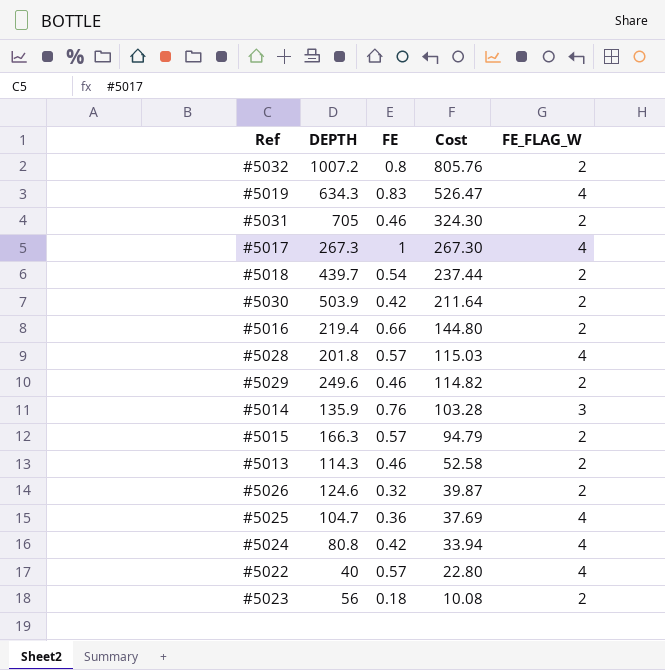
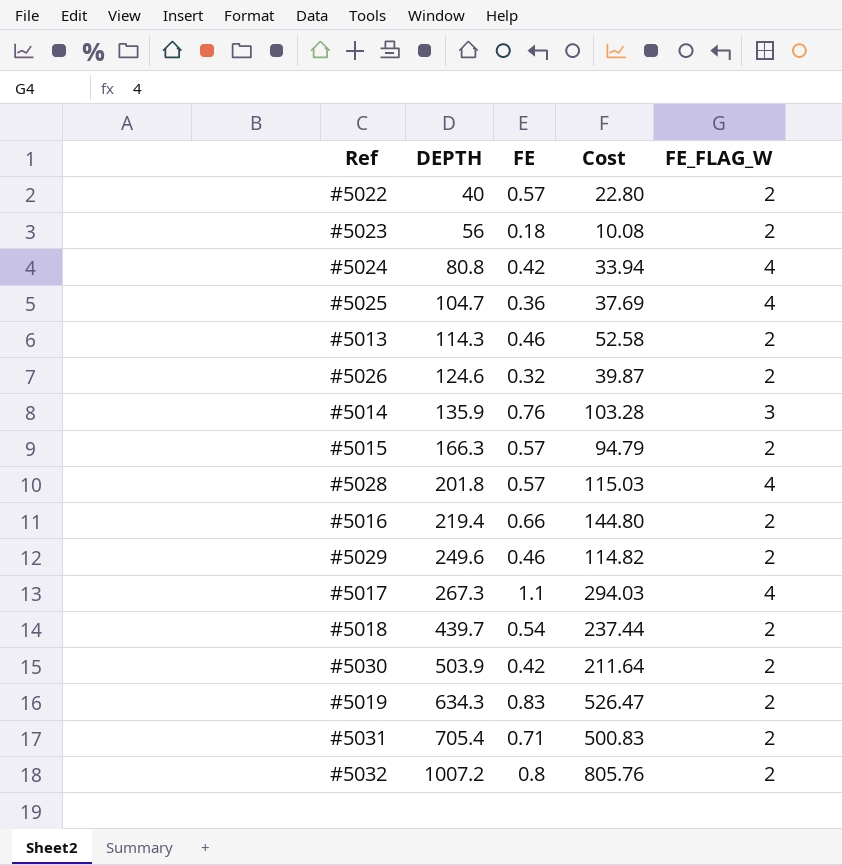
row order: Cost descending -> DEPTH ascending
#5022 | FE_FLAG_W: 4 -> 2
#5017 | FE: 1 -> 1.1
#5017 | Cost: 267.30 -> 294.03
#5019 | FE_FLAG_W: 4 -> 2
#5031 | DEPTH: 705 -> 705.4
#5031 | FE: 0.46 -> 0.71
#5031 | Cost: 324.30 -> 500.83

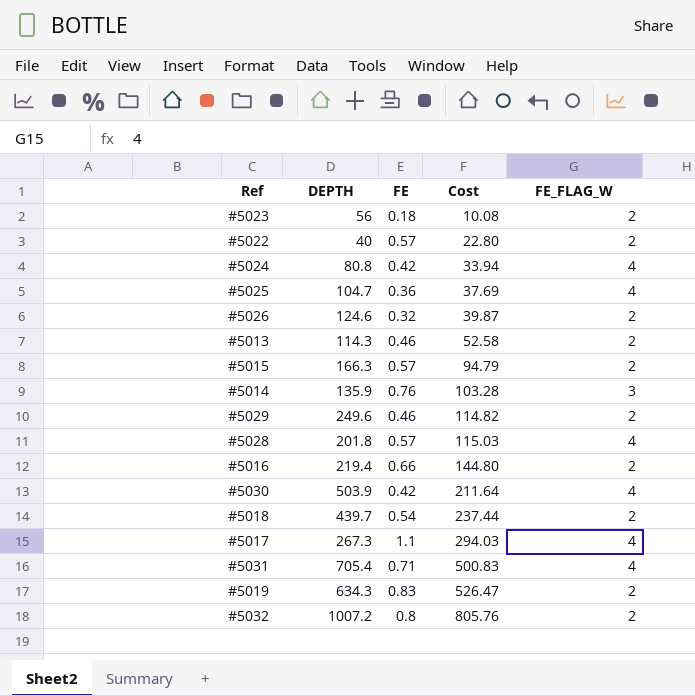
row order: DEPTH ascending -> Cost ascending
#5030 | FE_FLAG_W: 2 -> 4
#5031 | FE_FLAG_W: 2 -> 4

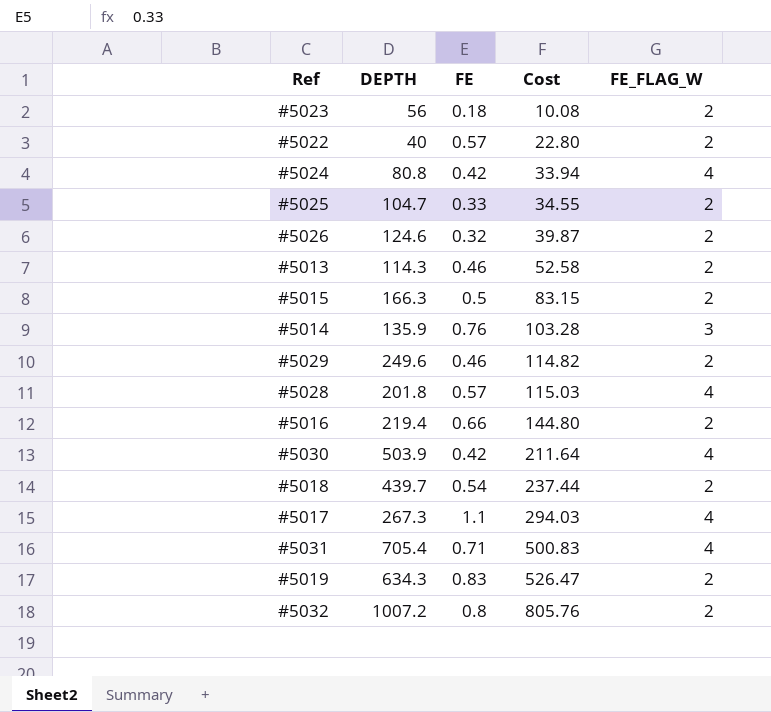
#5025 | FE: 0.36 -> 0.33
#5025 | Cost: 37.69 -> 34.55
#5025 | FE_FLAG_W: 4 -> 2
#5015 | FE: 0.57 -> 0.5
#5015 | Cost: 94.79 -> 83.15

